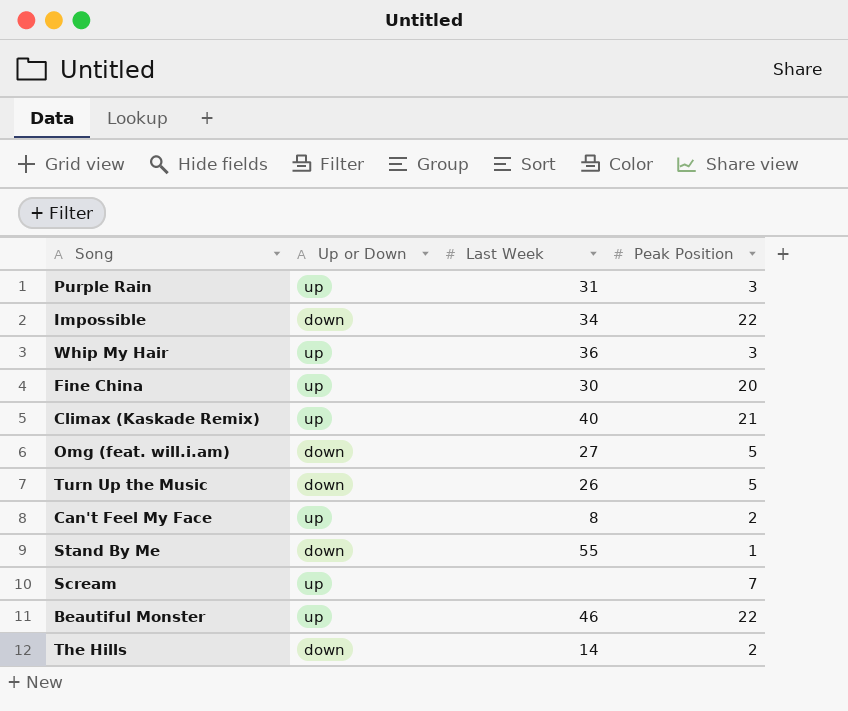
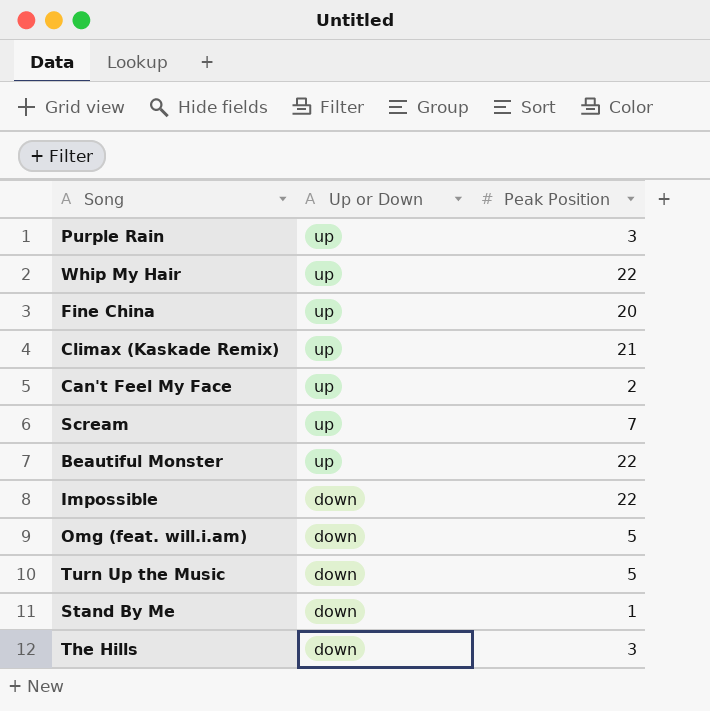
row order: none -> Up or Down descending
column Last Week | position: 3 -> none
Whip My Hair | Peak Position: 3 -> 22
The Hills | Peak Position: 2 -> 3

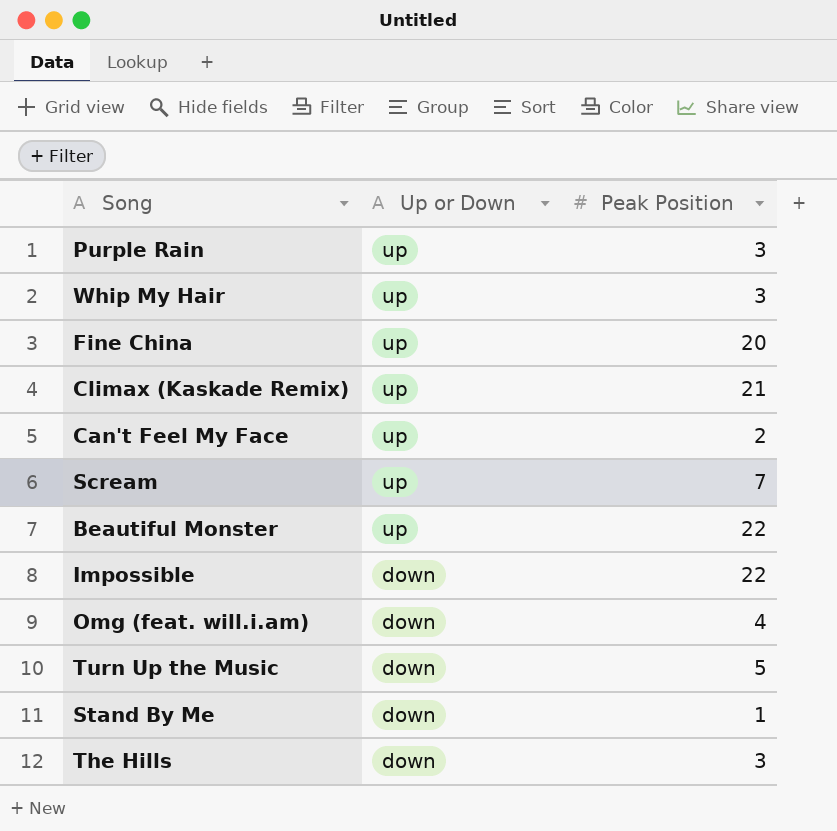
Whip My Hair | Peak Position: 22 -> 3
Omg (feat. will.i.am) | Peak Position: 5 -> 4

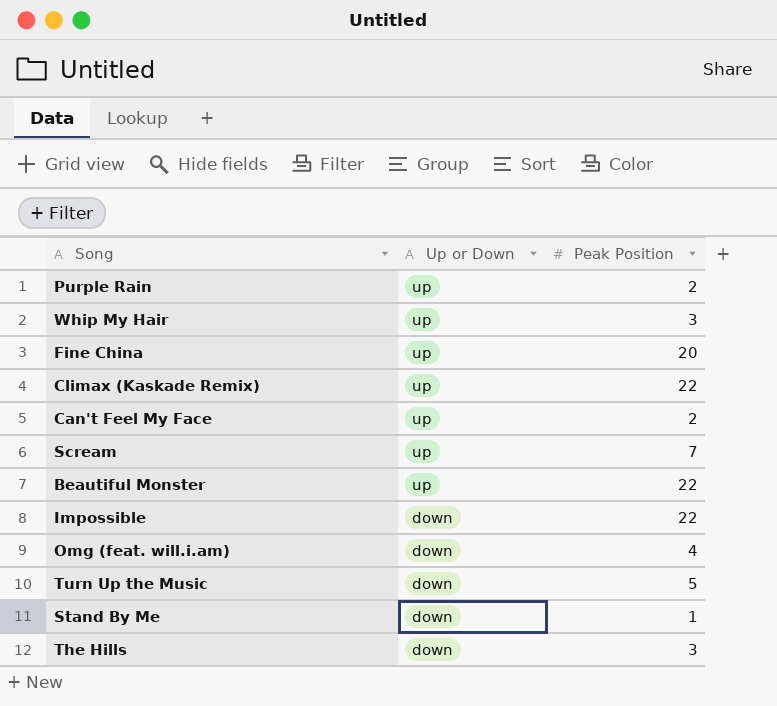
Purple Rain | Peak Position: 3 -> 2
Climax (Kaskade Remix) | Peak Position: 21 -> 22

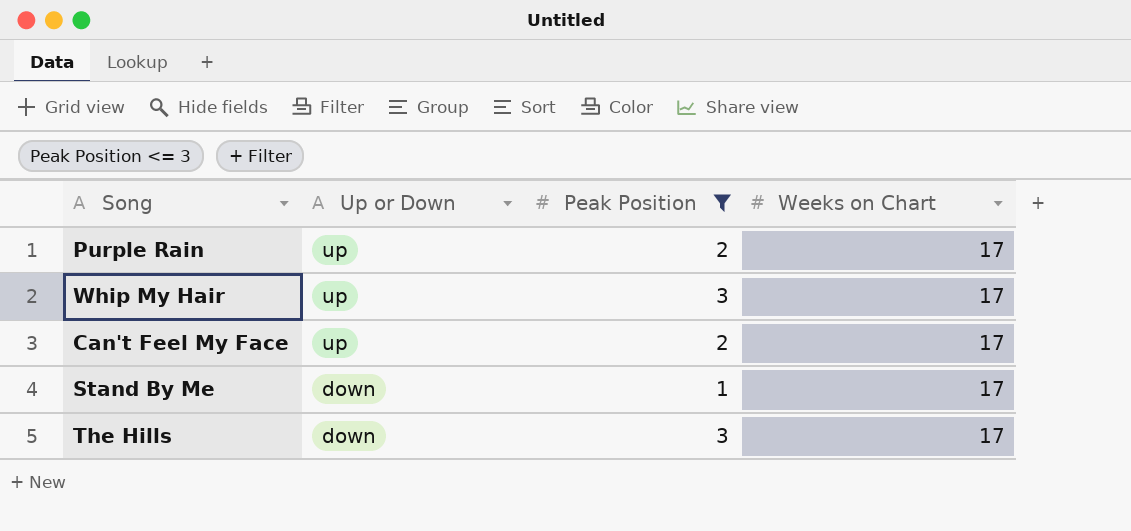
filter: none -> Peak Position <= 3
column Weeks on Chart | position: none -> 4

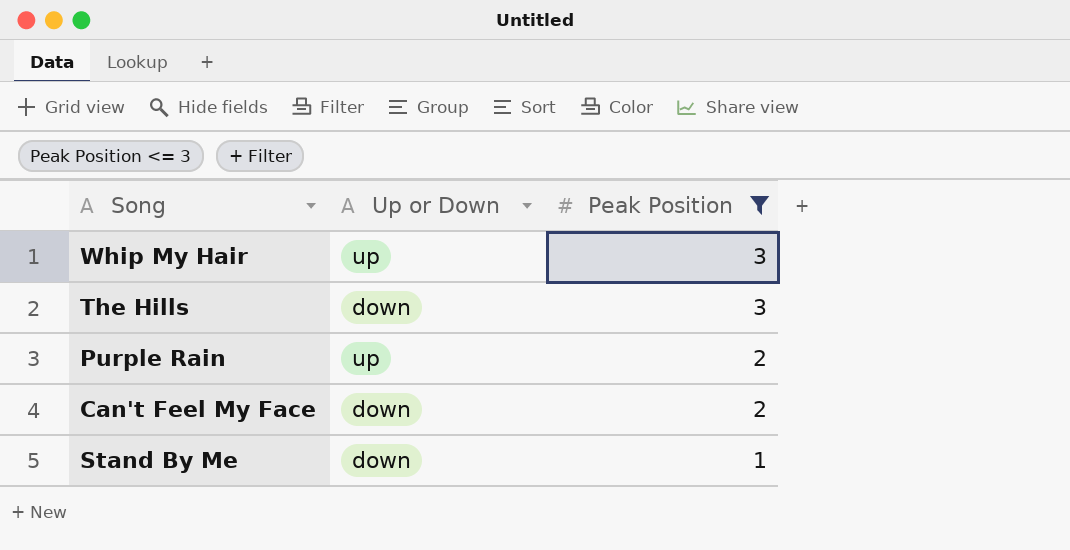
row order: Up or Down descending -> Peak Position descending
column Weeks on Chart | position: 4 -> none
Can't Feel My Face | Up or Down: up -> down

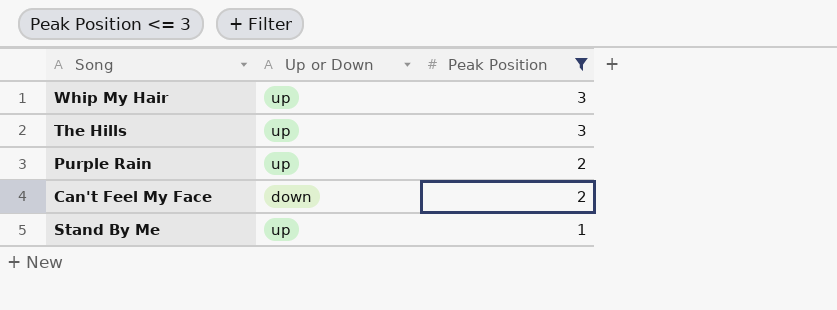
The Hills | Up or Down: down -> up
Stand By Me | Up or Down: down -> up

